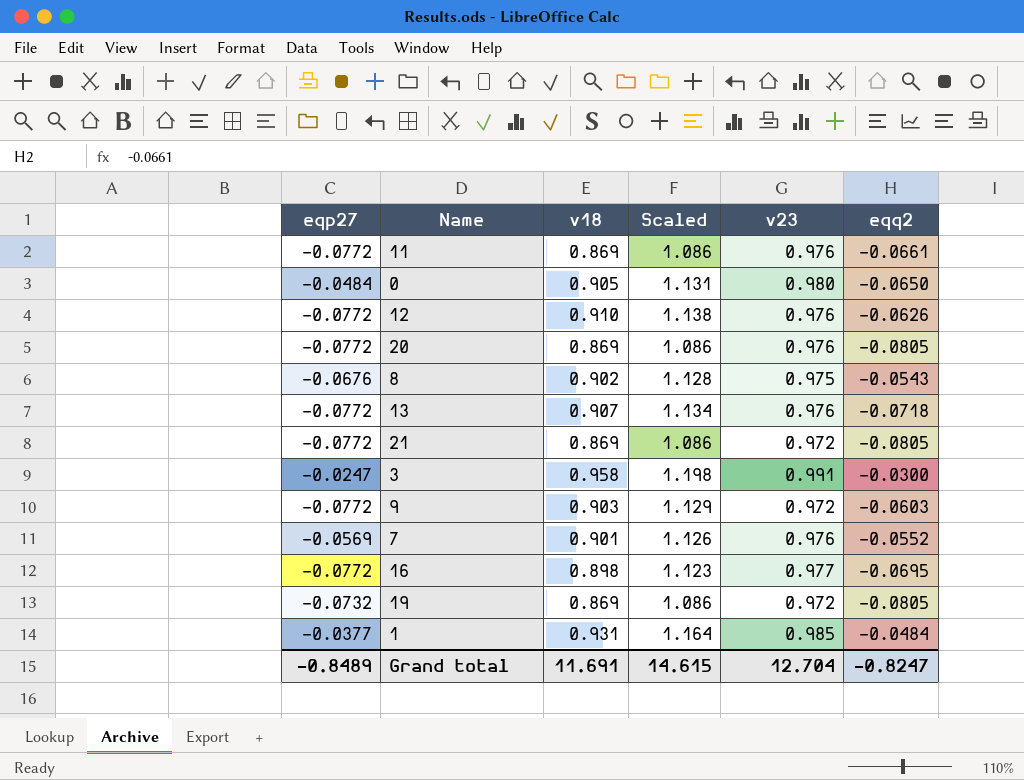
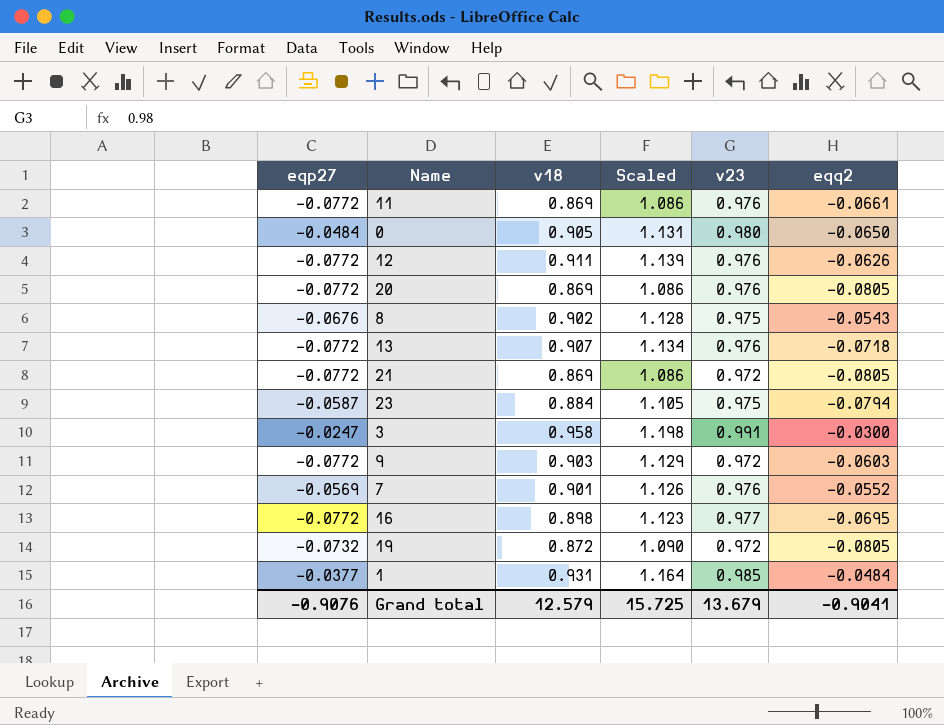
12 | v18: 0.910 -> 0.911
12 | Scaled: 1.138 -> 1.139
row 23: none -> -0.0587 | 0.884 | 1.105 | 0.975 | -0.0794
19 | v18: 0.869 -> 0.872
19 | Scaled: 1.086 -> 1.090
Grand total | eqp27: -0.8489 -> -0.9076
Grand total | v18: 11.691 -> 12.579
Grand total | Scaled: 14.615 -> 15.725
Grand total | v23: 12.704 -> 13.679
Grand total | eqq2: -0.8247 -> -0.9041

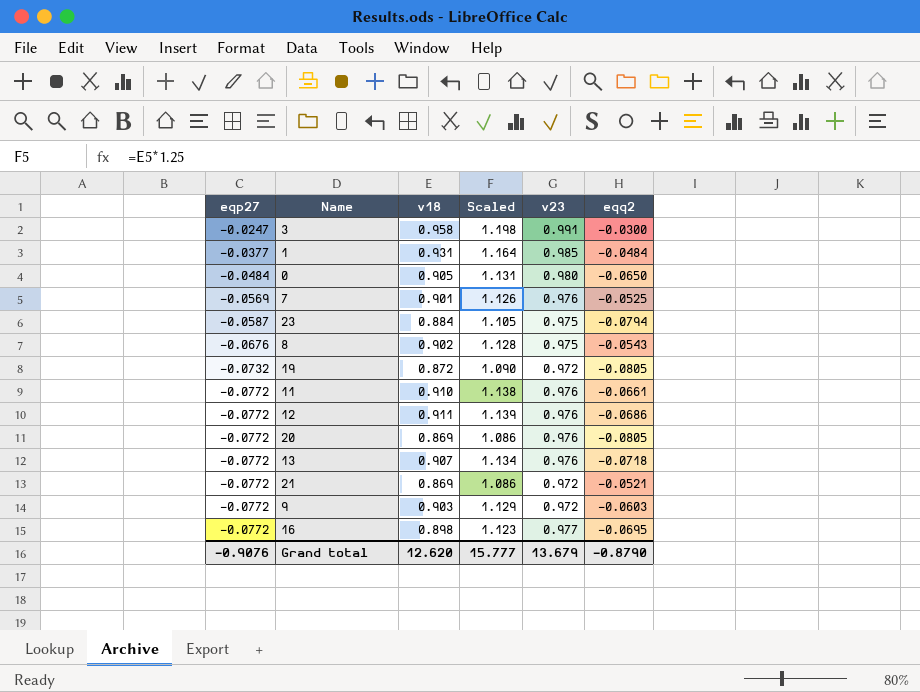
row order: none -> eqp27 descending
7 | eqq2: -0.0552 -> -0.0525
11 | v18: 0.869 -> 0.910
11 | Scaled: 1.086 -> 1.138
12 | eqq2: -0.0626 -> -0.0686
21 | eqq2: -0.0805 -> -0.0521
Grand total | v18: 12.579 -> 12.620
Grand total | Scaled: 15.725 -> 15.777
Grand total | eqq2: -0.9041 -> -0.8790

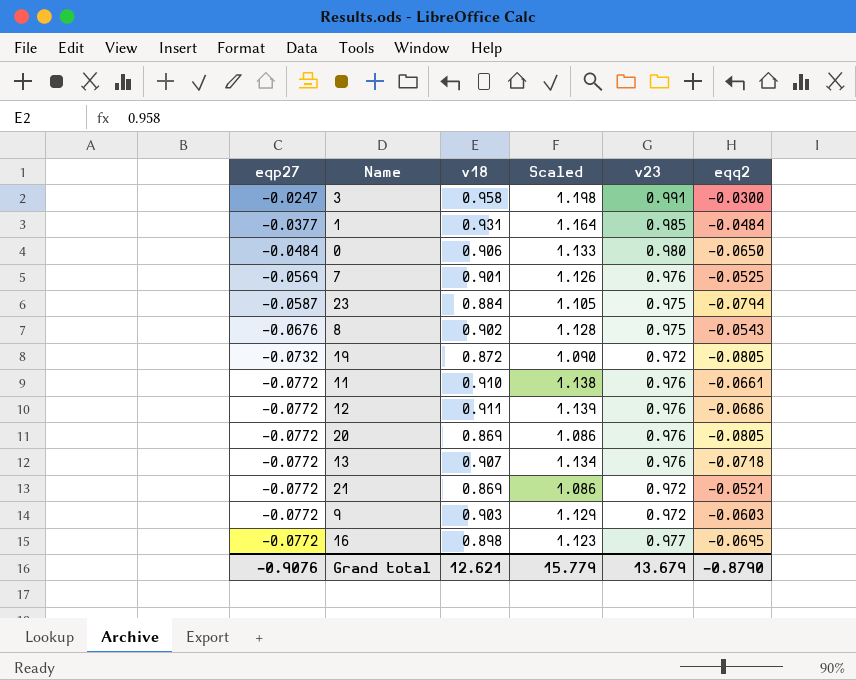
0 | v18: 0.905 -> 0.906
0 | Scaled: 1.131 -> 1.133
Grand total | v18: 12.620 -> 12.621
Grand total | Scaled: 15.777 -> 15.779

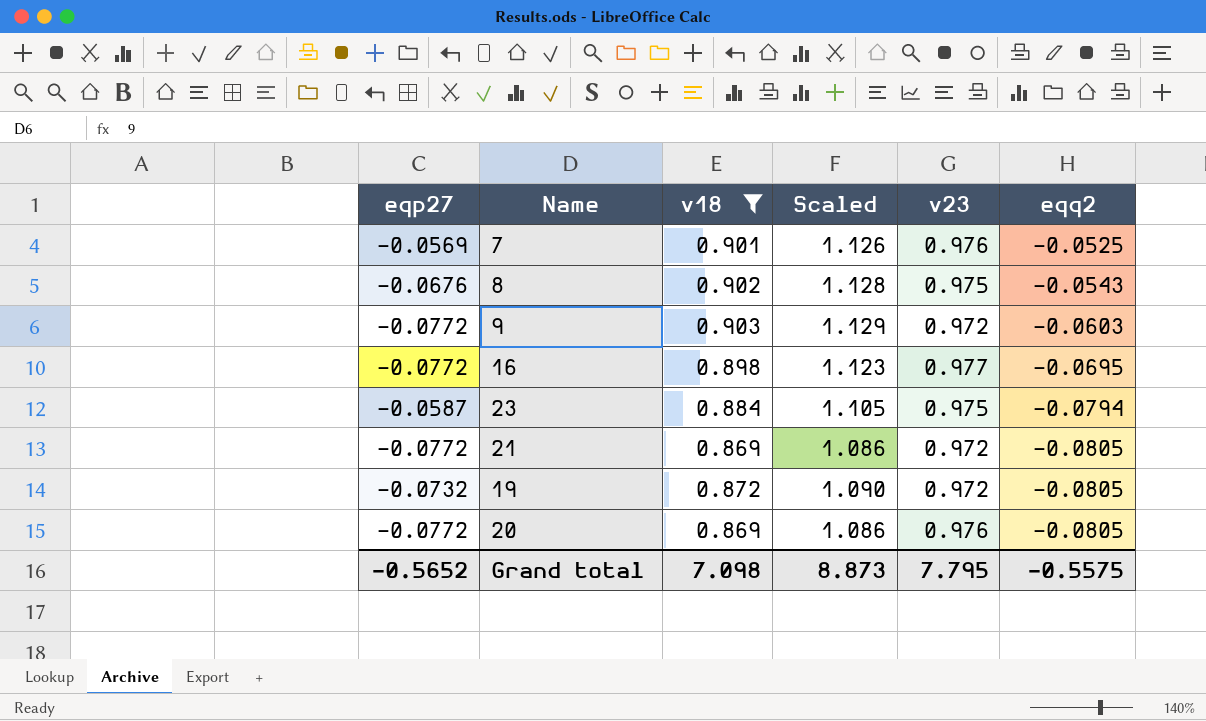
filter: none -> v18 <= 0.903
row order: eqp27 descending -> eqq2 descending
21 | eqq2: -0.0521 -> -0.0805
Grand total | eqp27: -0.9076 -> -0.5652
Grand total | v18: 12.621 -> 7.098
Grand total | Scaled: 15.779 -> 8.873
Grand total | v23: 13.679 -> 7.795
Grand total | eqq2: -0.8790 -> -0.5575

